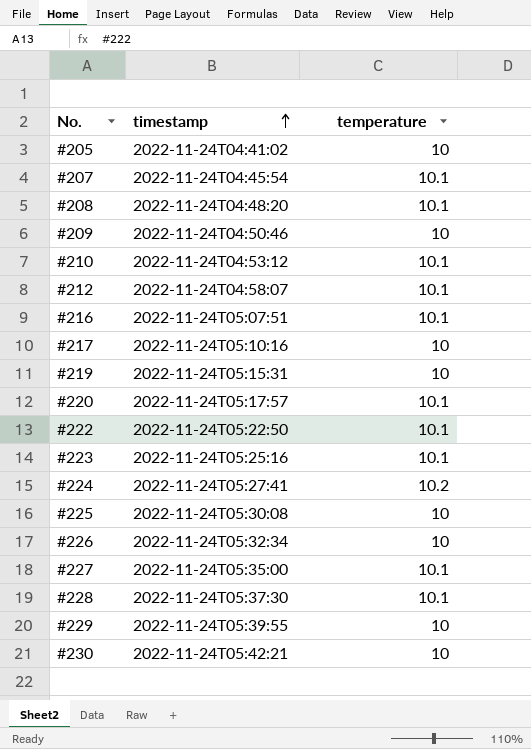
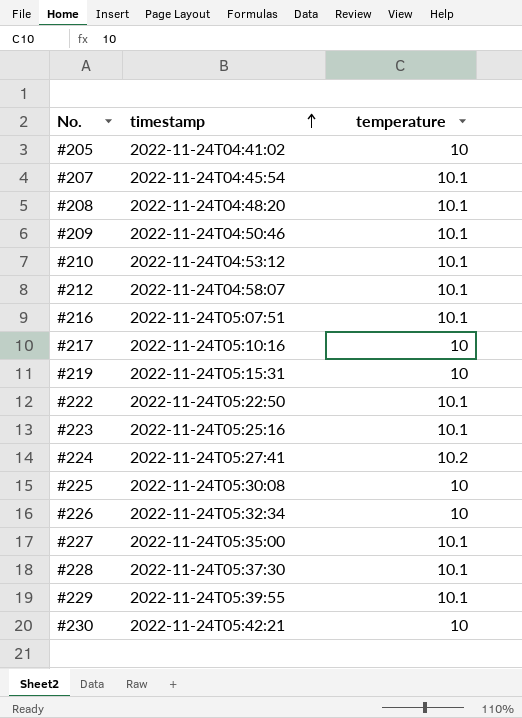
row #220: 2022-11-24T05:17:57 | 10.1 -> none
#209 | temperature: 10 -> 10.1
#229 | temperature: 10 -> 10.1

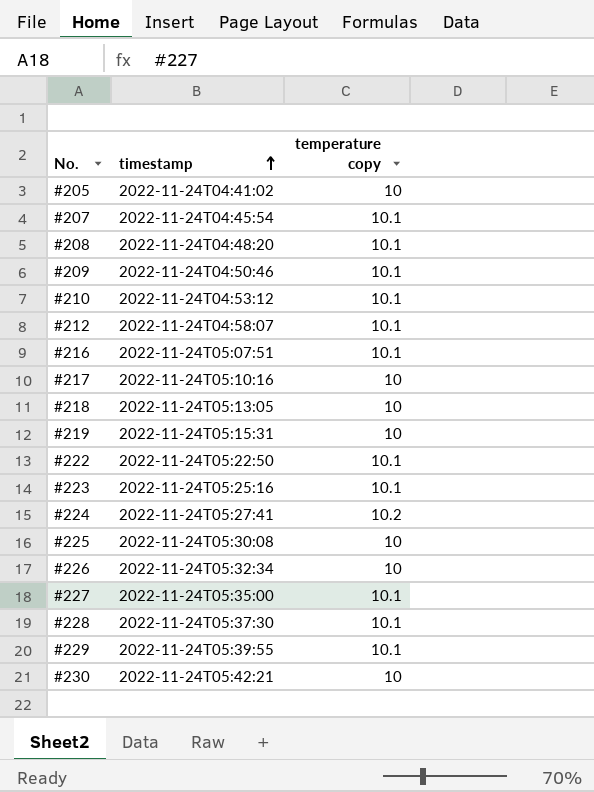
column name: temperature -> temperature copy
row #218: none -> 2022-11-24T05:13:05 | 10

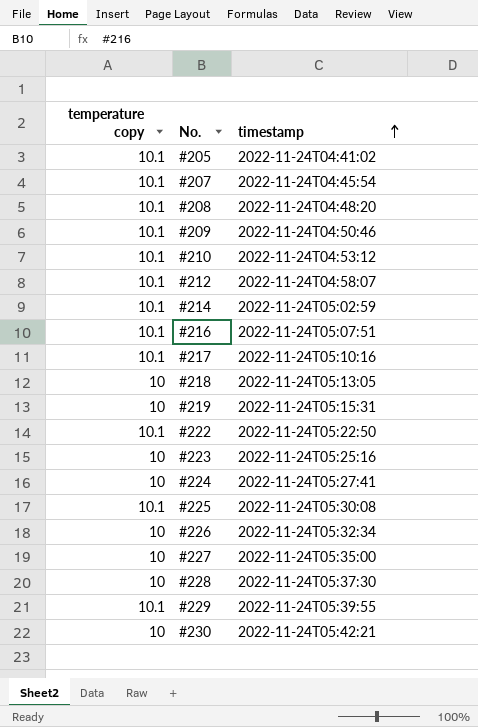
column temperature copy | position: 3 -> 1
#205 | temperature copy: 10 -> 10.1
row #214: none -> 10.1 | 2022-11-24T05:02:59
#217 | temperature copy: 10 -> 10.1
#223 | temperature copy: 10.1 -> 10
#224 | temperature copy: 10.2 -> 10
#225 | temperature copy: 10 -> 10.1
#227 | temperature copy: 10.1 -> 10
#228 | temperature copy: 10.1 -> 10

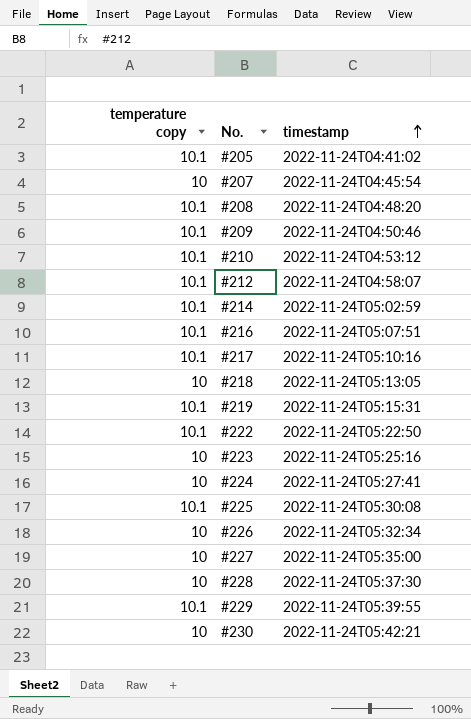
#207 | temperature copy: 10.1 -> 10
#219 | temperature copy: 10 -> 10.1

